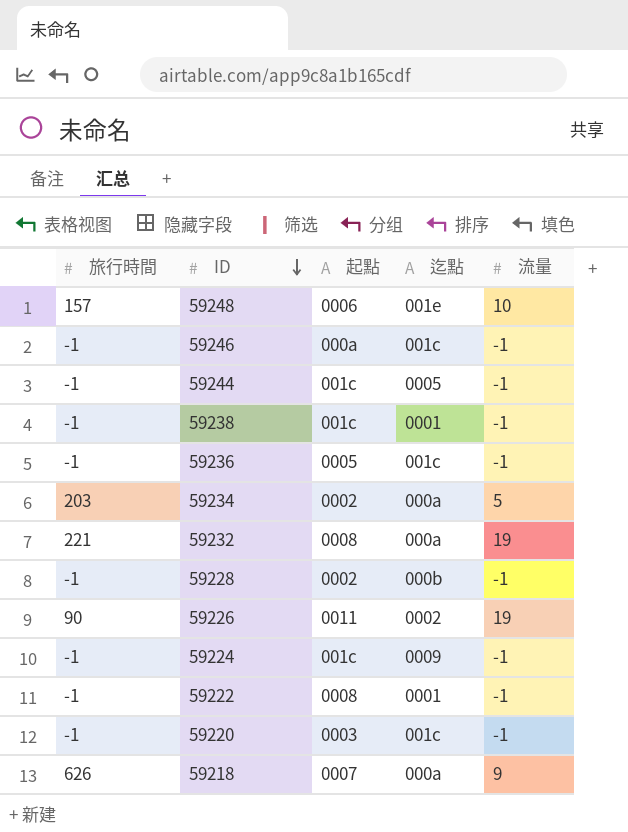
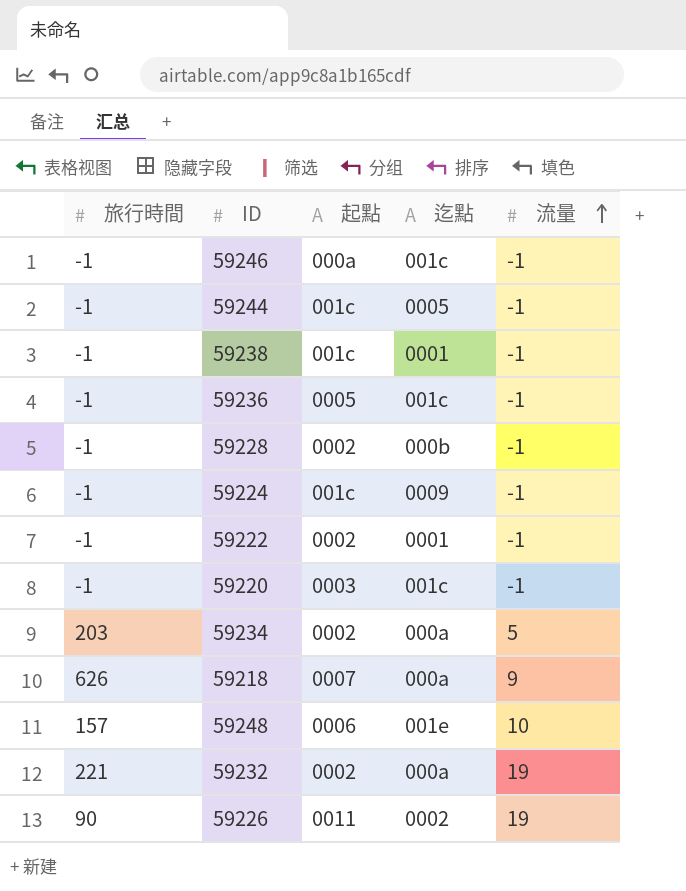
row order: ID descending -> 流量 ascending
59222 | 起點: 0008 -> 0002
59232 | 起點: 0008 -> 0002

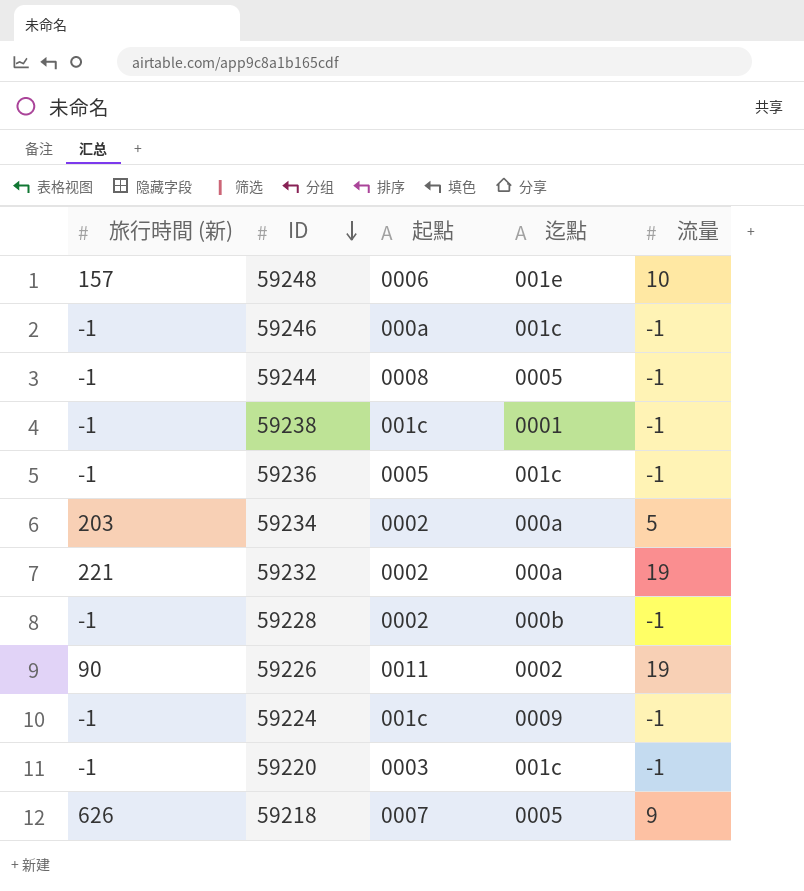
row order: 流量 ascending -> ID descending
column name: 旅行時間 -> 旅行時間 (新)
row 59222: -1 | 0002 | 0001 | -1 -> none
59244 | 起點: 001c -> 0008
59218 | 迄點: 000a -> 0005

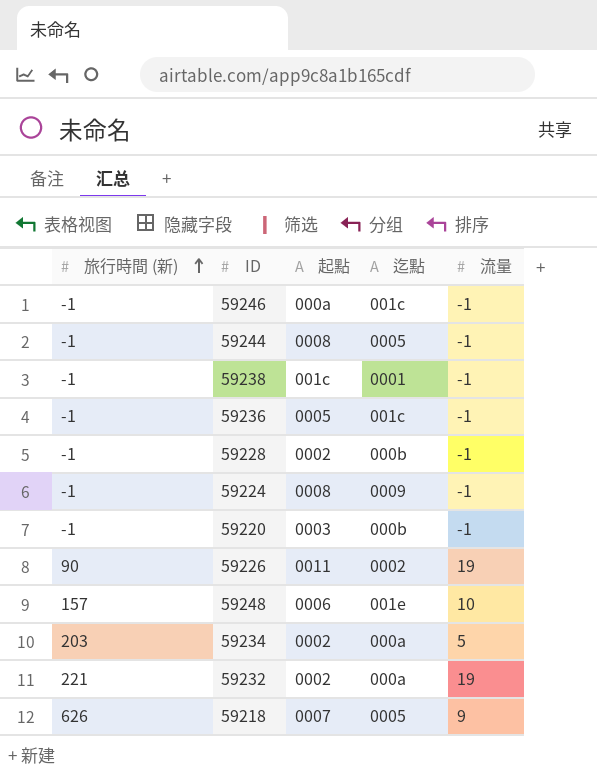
row order: ID descending -> 旅行時間 (新) ascending
59224 | 起點: 001c -> 0008
59220 | 迄點: 001c -> 000b

